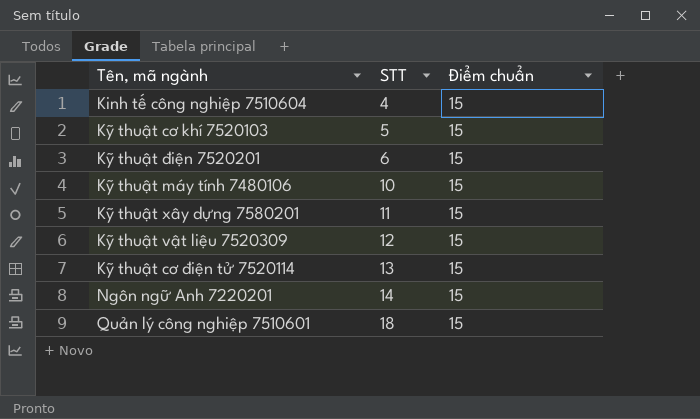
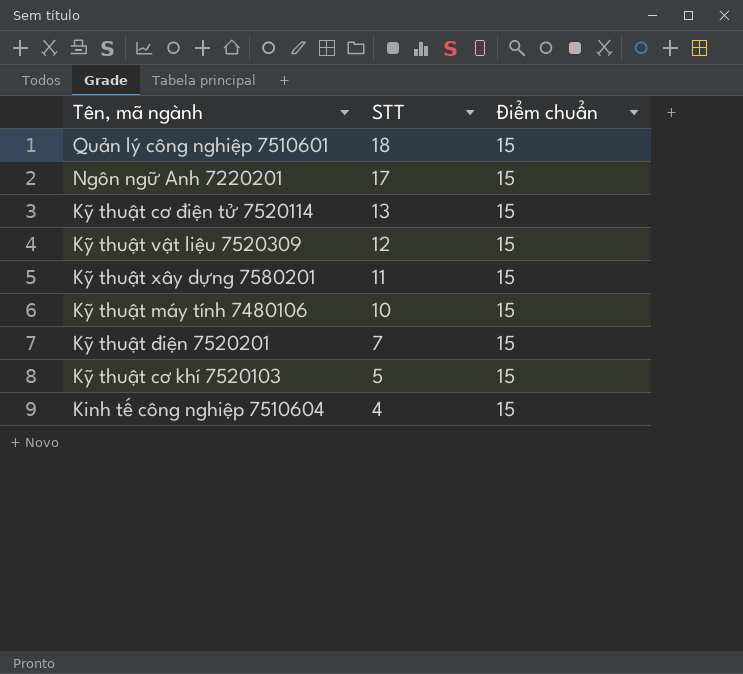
row order: STT ascending -> STT descending
Ngôn ngữ Anh 7220201 | STT: 14 -> 17
Kỹ thuật điện 7520201 | STT: 6 -> 7

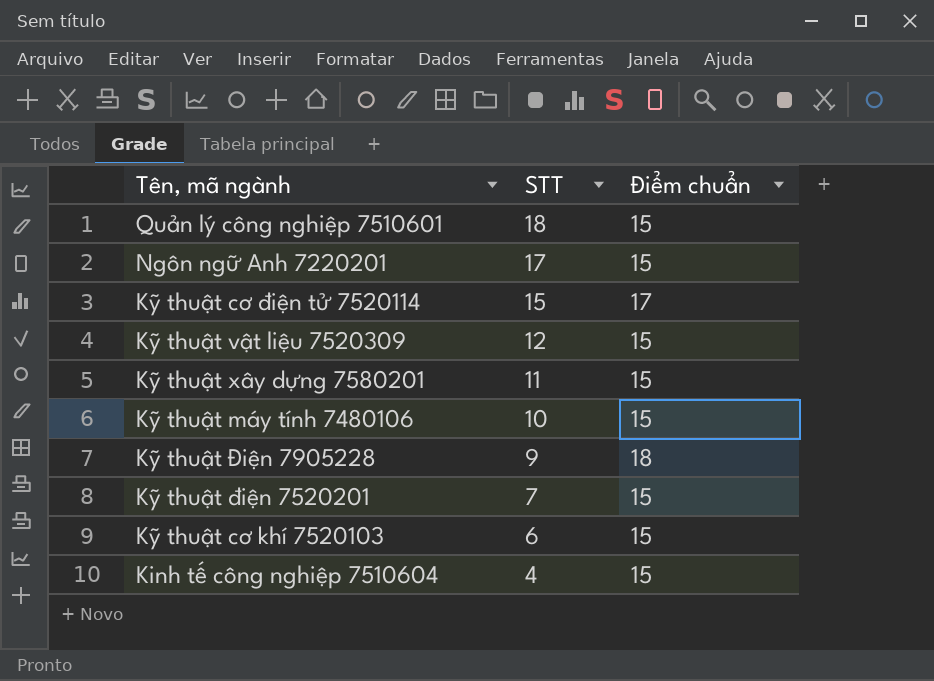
Kỹ thuật cơ điện tử 7520114 | STT: 13 -> 15
Kỹ thuật cơ điện tử 7520114 | Điểm chuẩn: 15 -> 17
row Kỹ thuật Điện 7905228: none -> 9 | 18
Kỹ thuật cơ khí 7520103 | STT: 5 -> 6

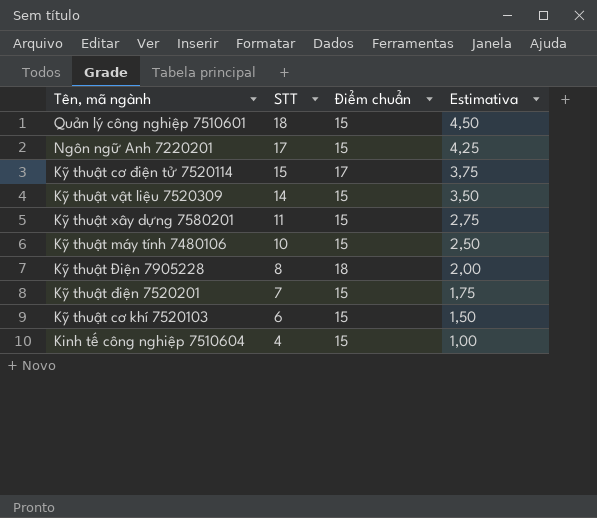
column Estimativa | formula: none -> [STT] * 0,25
Kỹ thuật vật liệu 7520309 | STT: 12 -> 14
Kỹ thuật Điện 7905228 | STT: 9 -> 8

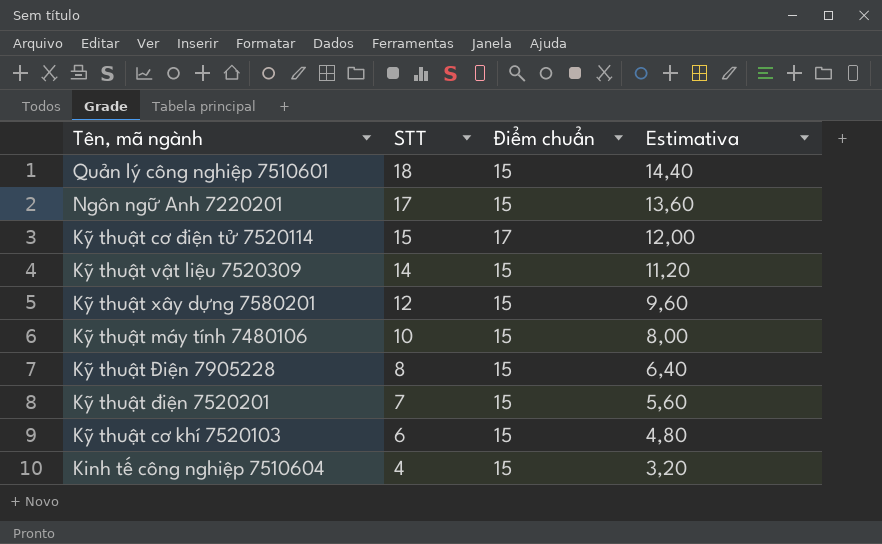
column Estimativa | formula: [STT] * 0,25 -> [STT] * 0,8
Kỹ thuật xây dựng 7580201 | STT: 11 -> 12
Kỹ thuật Điện 7905228 | Điểm chuẩn: 18 -> 15

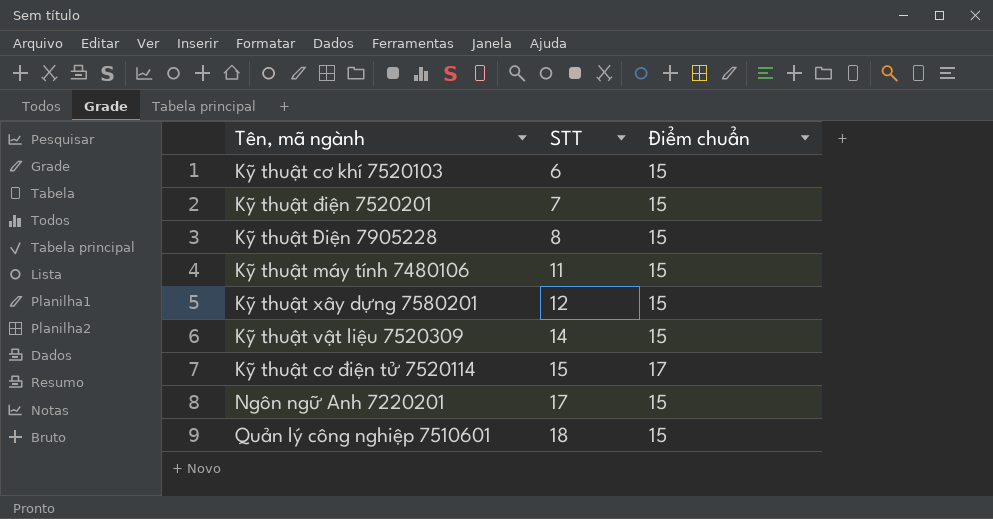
row order: STT descending -> STT ascending
column Estimativa | formula: [STT] * 0,8 -> none
row Kinh tế công nghiệp 7510604: 4 | 15 | 3,20 -> none
Kỹ thuật máy tính 7480106 | STT: 10 -> 11

